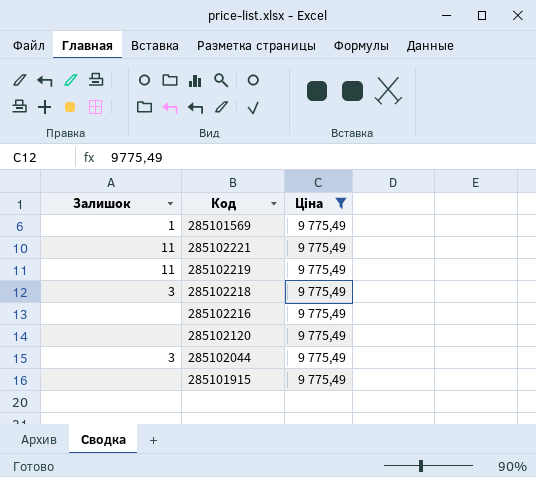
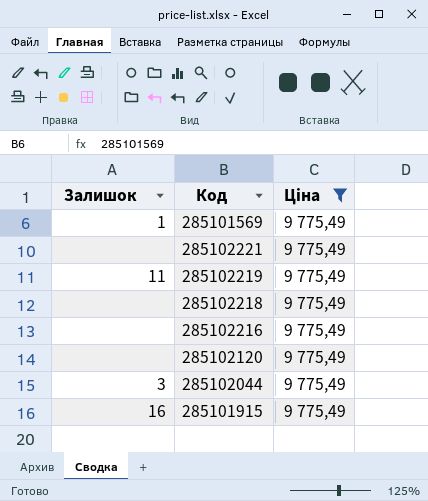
285102221 | Залишок: 11 -> none
285102218 | Залишок: 3 -> none
285101915 | Залишок: none -> 16

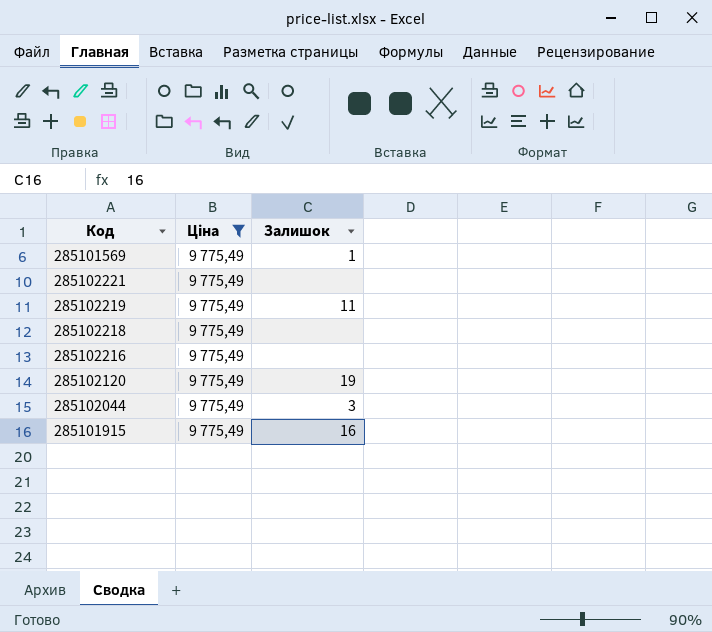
column Залишок | position: 1 -> 3
285102120 | Залишок: none -> 19

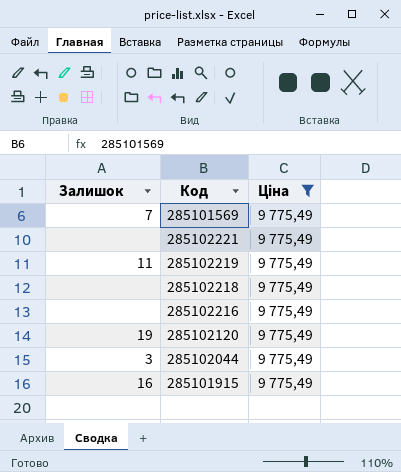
column Залишок | position: 3 -> 1
285101569 | Залишок: 1 -> 7

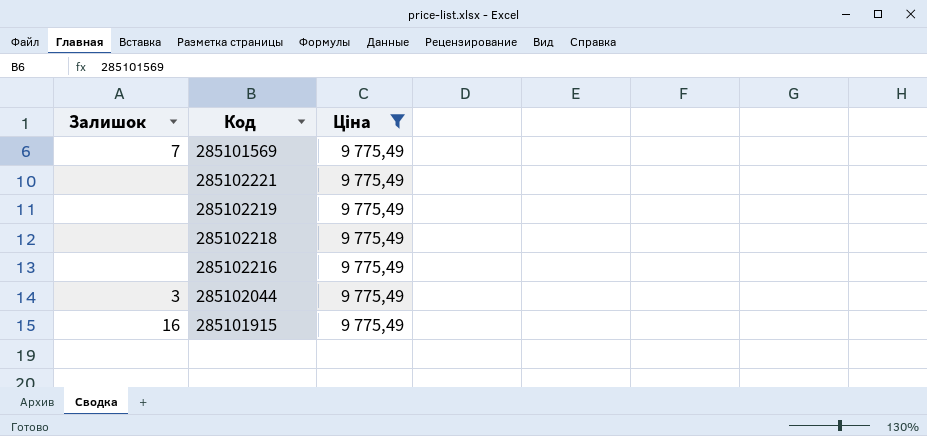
row 285102120: 19 | 9 775,49 -> none
285102219 | Залишок: 11 -> none

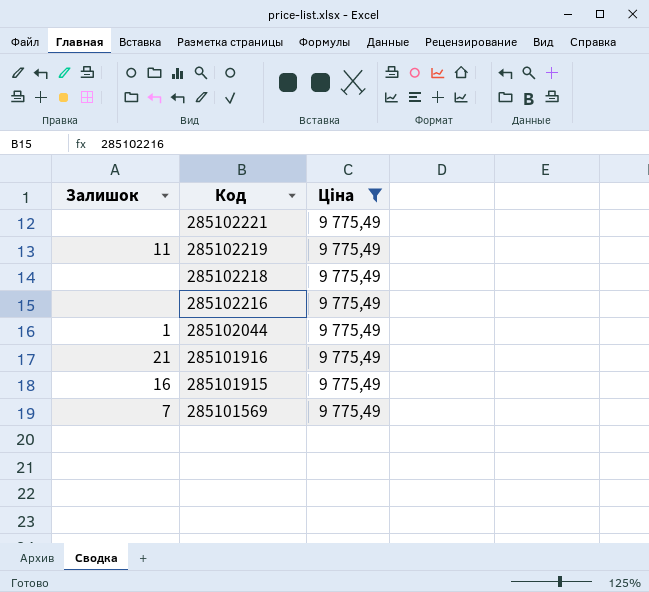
row order: none -> Код descending
285102219 | Залишок: none -> 11
285102044 | Залишок: 3 -> 1
row 285101916: none -> 21 | 9 775,49

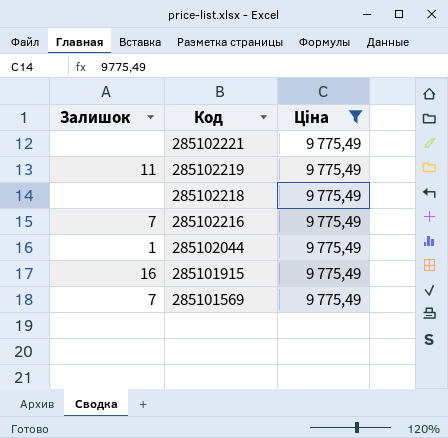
row 285101916: 21 | 9 775,49 -> none
285102216 | Залишок: none -> 7

